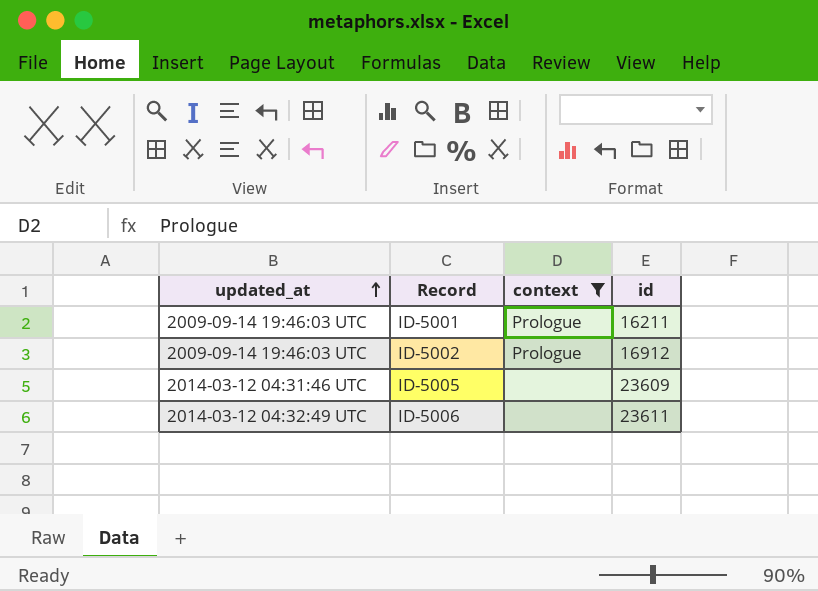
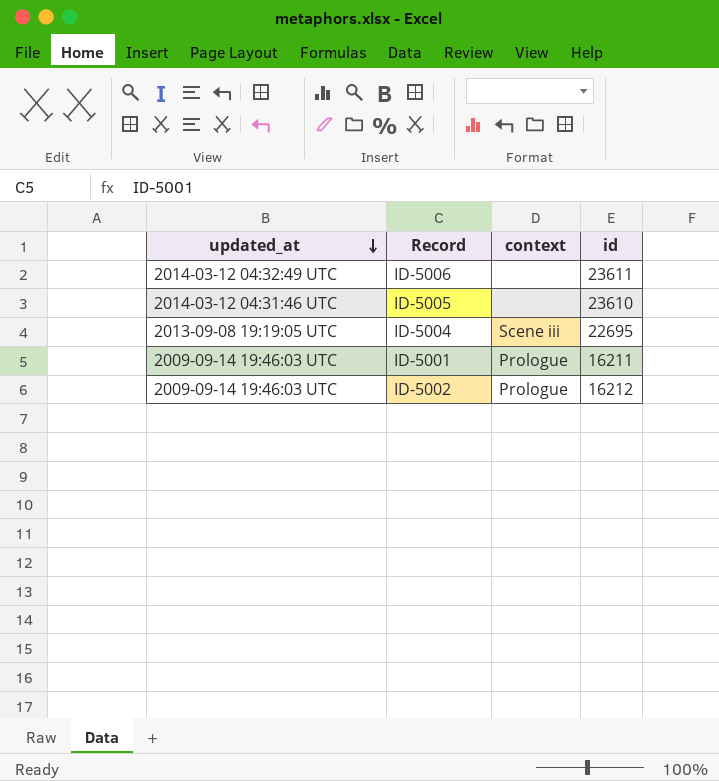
filter: context != Scene iii -> none
row order: updated_at ascending -> updated_at descending
ID-5005 | id: 23609 -> 23610
ID-5002 | id: 16912 -> 16212

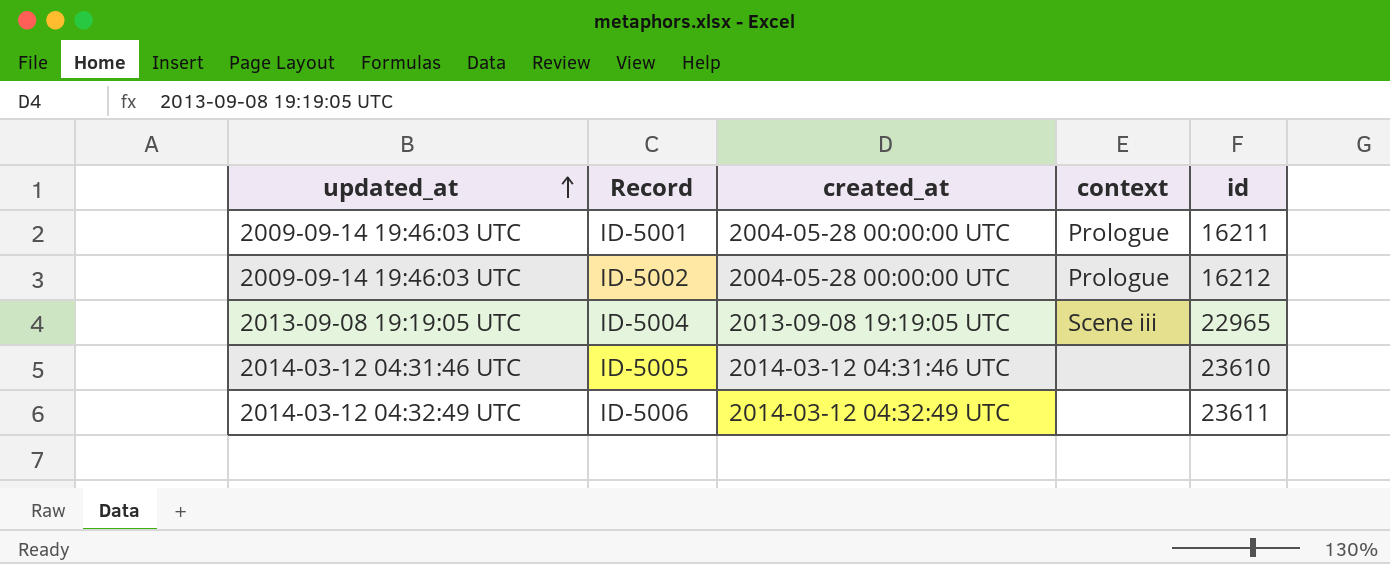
row order: updated_at descending -> updated_at ascending
column created_at | position: none -> 3
ID-5004 | id: 22695 -> 22965

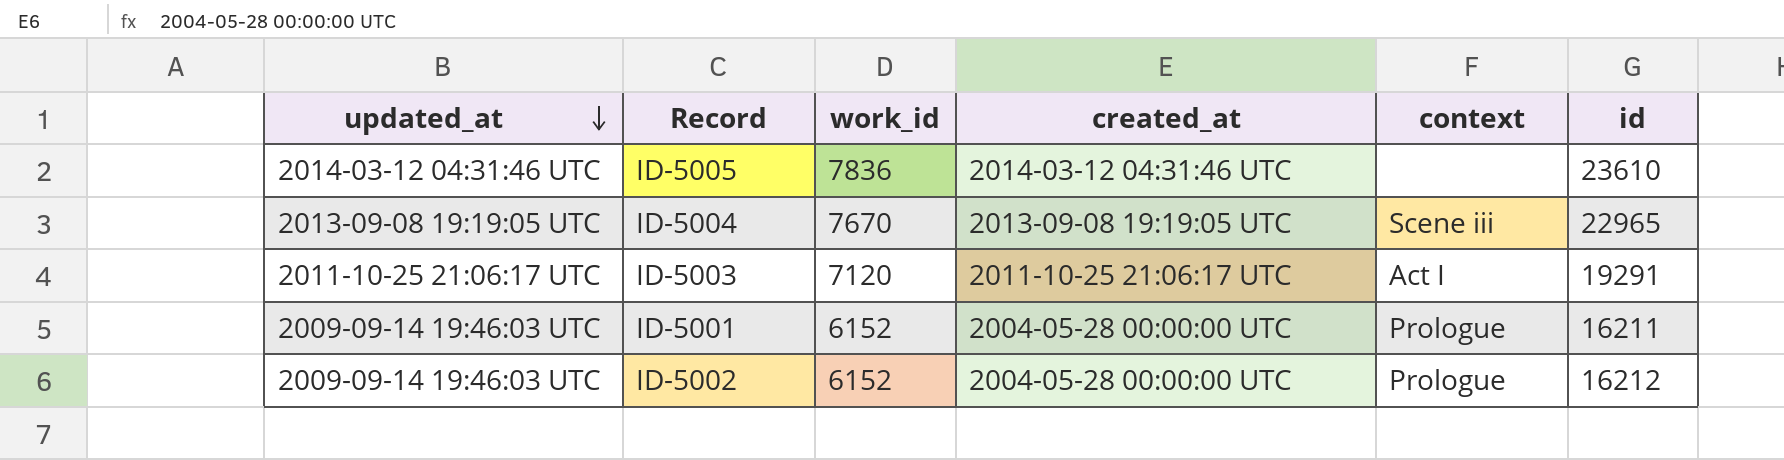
row order: updated_at ascending -> updated_at descending
column work_id | position: none -> 3
row ID-5006: 2014-03-12 04:32:49 UTC | 2014-03-12 04:32:49 UTC | none | 23611 -> none
row ID-5003: none -> 2011-10-25 21:06:17 UTC | 7120 | 2011-10-25 21:06:17 UTC | Act I | 19291

